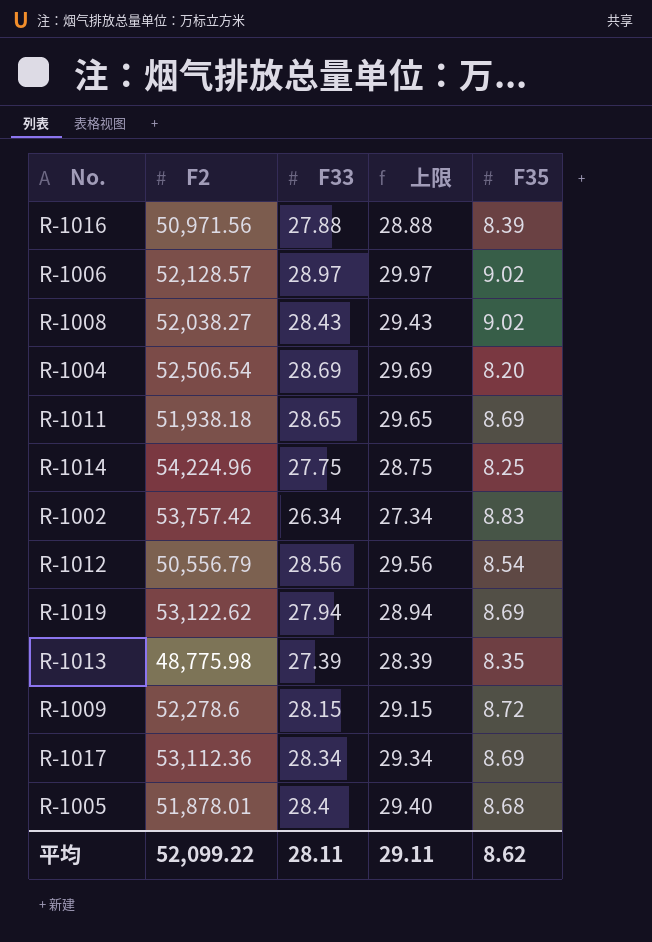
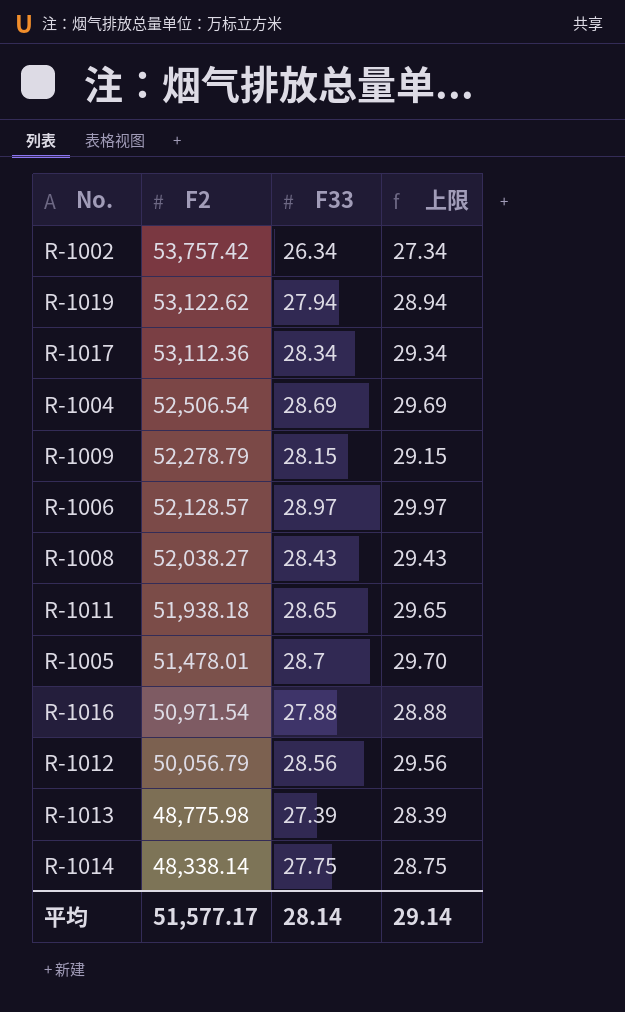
row order: none -> F2 descending
column F35 | position: 5 -> none
R-1009 | F2: 52,278.6 -> 52,278.79
R-1005 | F2: 51,878.01 -> 51,478.01
R-1005 | F33: 28.4 -> 28.7
R-1005 | 上限: 29.40 -> 29.70
R-1016 | F2: 50,971.56 -> 50,971.54
R-1012 | F2: 50,556.79 -> 50,056.79
R-1014 | F2: 54,224.96 -> 48,338.14
平均 | F2: 52,099.22 -> 51,577.17
平均 | F33: 28.11 -> 28.14
平均 | 上限: 29.11 -> 29.14

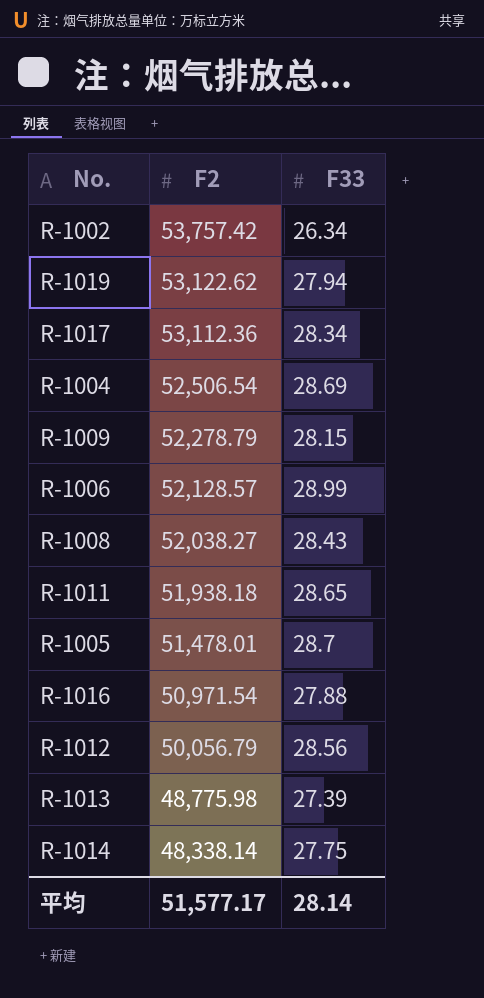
column 上限 | formula: [F33] + 1 -> none
R-1006 | F33: 28.97 -> 28.99

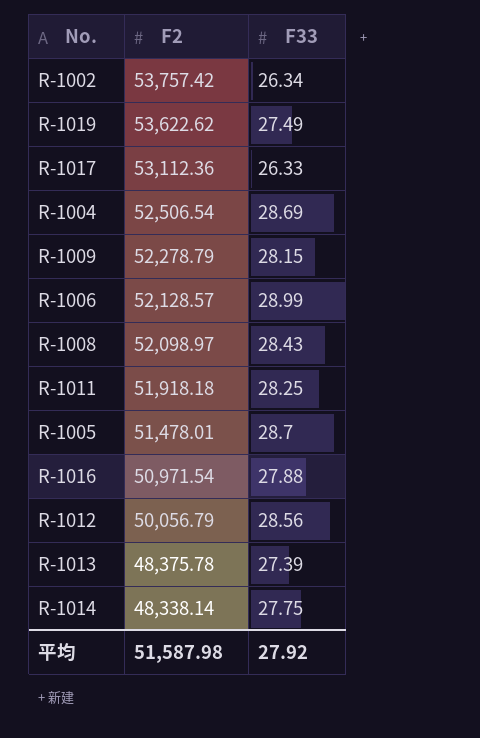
R-1019 | F2: 53,122.62 -> 53,622.62
R-1019 | F33: 27.94 -> 27.49
R-1017 | F33: 28.34 -> 26.33
R-1008 | F2: 52,038.27 -> 52,098.97
R-1011 | F2: 51,938.18 -> 51,918.18
R-1011 | F33: 28.65 -> 28.25
R-1013 | F2: 48,775.98 -> 48,375.78
平均 | F2: 51,577.17 -> 51,587.98
平均 | F33: 28.14 -> 27.92

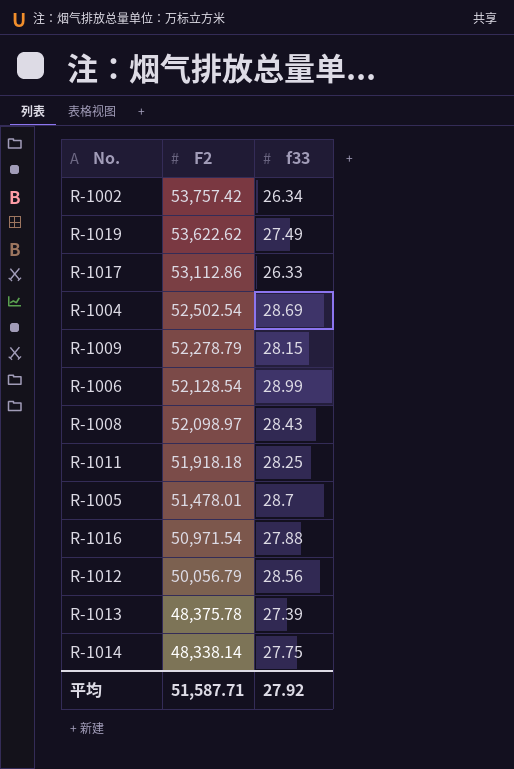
column name: F33 -> f33
R-1017 | F2: 53,112.36 -> 53,112.86
R-1004 | F2: 52,506.54 -> 52,502.54
R-1006 | F2: 52,128.57 -> 52,128.54
平均 | F2: 51,587.98 -> 51,587.71

